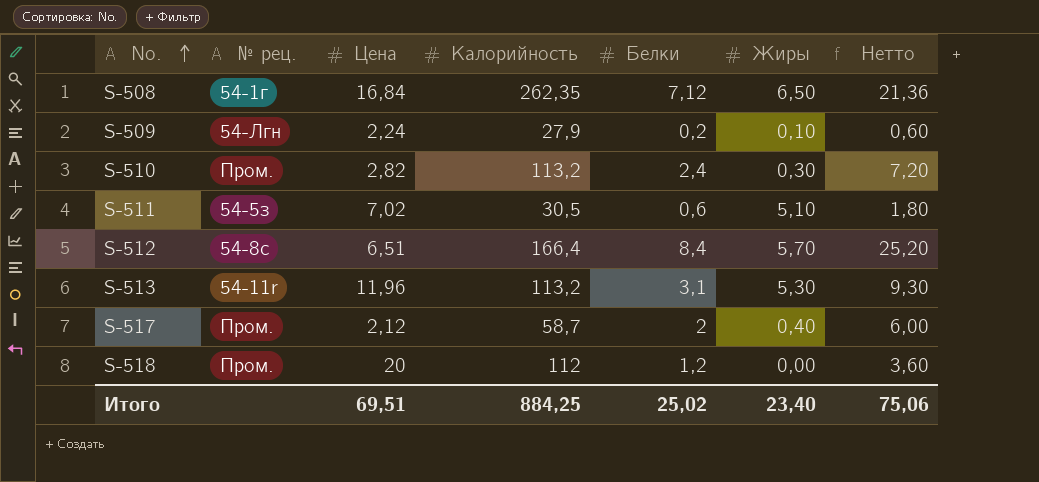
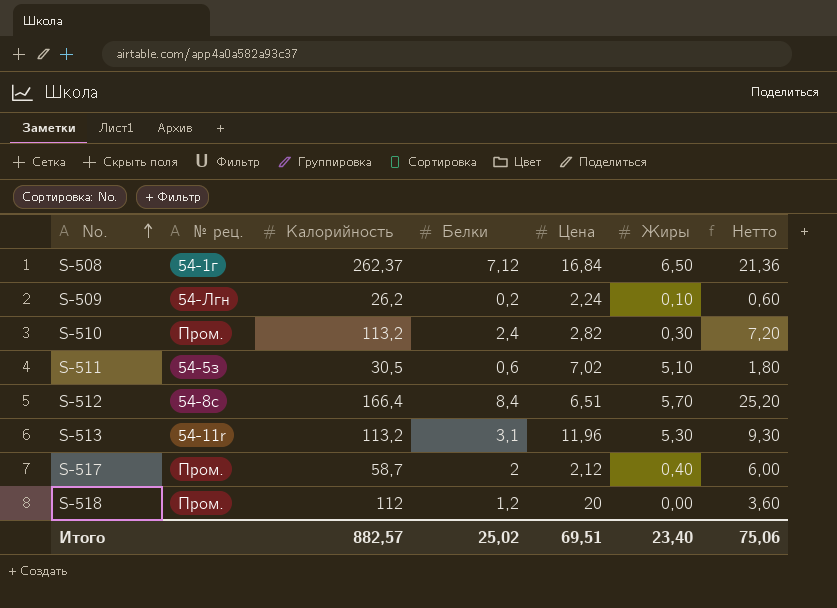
column Цена | position: 3 -> 5
S-508 | Калорийность: 262,35 -> 262,37
S-509 | Калорийность: 27,9 -> 26,2
Итого | Калорийность: 884,25 -> 882,57

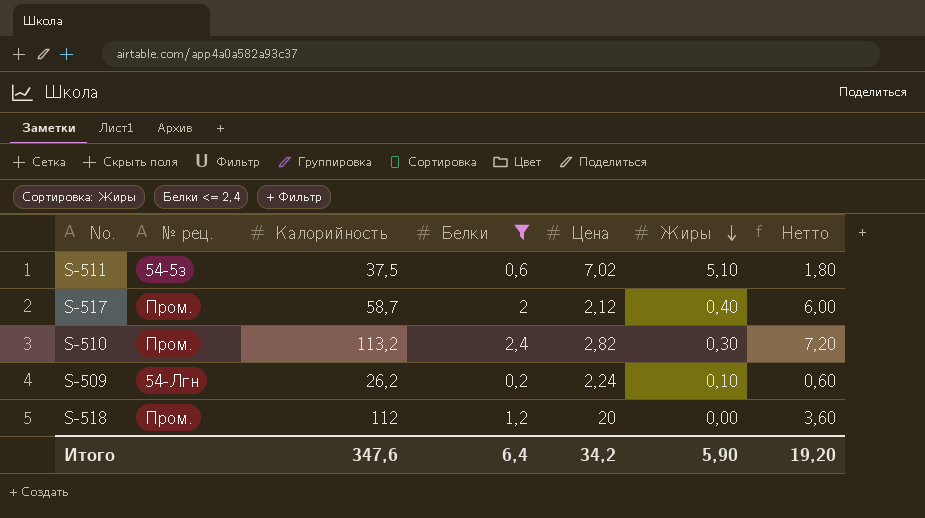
filter: none -> Белки <= 2,4
row order: No. ascending -> Жиры descending
S-511 | Калорийность: 30,5 -> 37,5
Итого | Калорийность: 882,57 -> 347,6
Итого | Белки: 25,02 -> 6,4
Итого | Цена: 69,51 -> 34,2
Итого | Жиры: 23,40 -> 5,90
Итого | Нетто: 75,06 -> 19,20

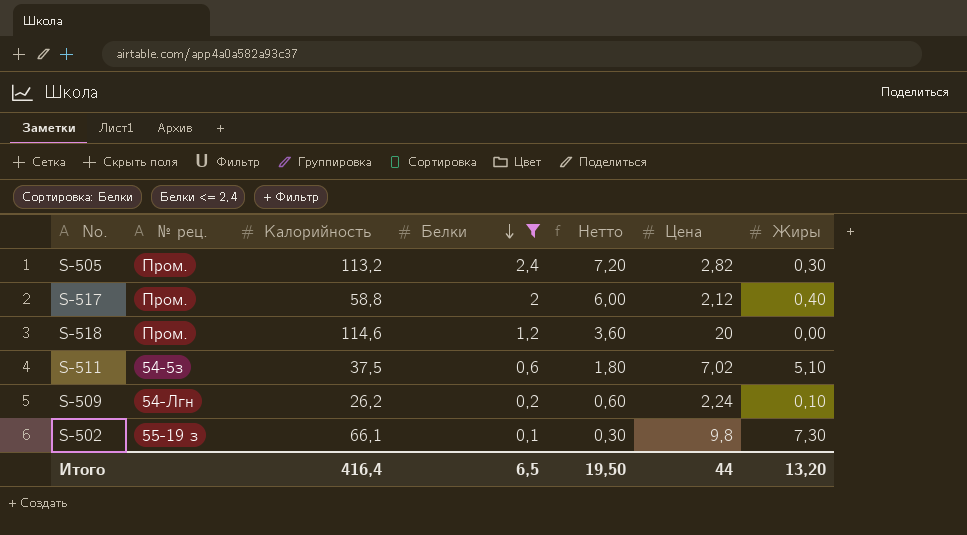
row order: Жиры descending -> Белки descending
column Нетто | position: 7 -> 5
row S-510: Пром. | 113,2 | 2,4 | 2,82 | 0,30 | 7,20 -> none
row S-505: none -> Пром. | 113,2 | 2,4 | 7,20 | 2,82 | 0,30
S-517 | Калорийность: 58,7 -> 58,8
S-518 | Калорийность: 112 -> 114,6
row S-502: none -> 55-19 з | 66,1 | 0,1 | 0,30 | 9,8 | 7,30
Итого | Калорийность: 347,6 -> 416,4
Итого | Белки: 6,4 -> 6,5
Итого | Нетто: 19,20 -> 19,50
Итого | Цена: 34,2 -> 44
Итого | Жиры: 5,90 -> 13,20

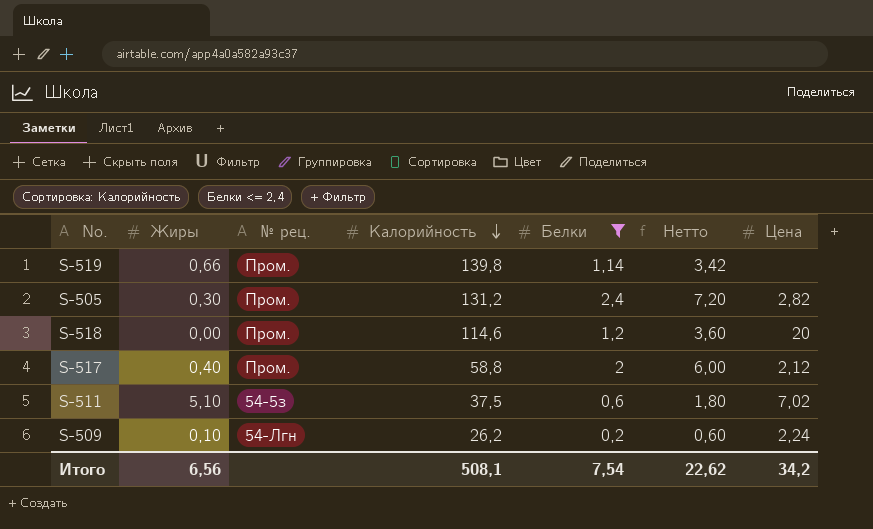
row order: Белки descending -> Калорийность descending
column Жиры | position: 7 -> 2
row S-502: 55-19 з | 66,1 | 0,1 | 0,30 | 9,8 | 7,30 -> none
row S-519: none -> 0,66 | Пром. | 139,8 | 1,14 | 3,42 | none
S-505 | Калорийность: 113,2 -> 131,2
Итого | Жиры: 13,20 -> 6,56
Итого | Калорийность: 416,4 -> 508,1
Итого | Белки: 6,5 -> 7,54
Итого | Нетто: 19,50 -> 22,62
Итого | Цена: 44 -> 34,2

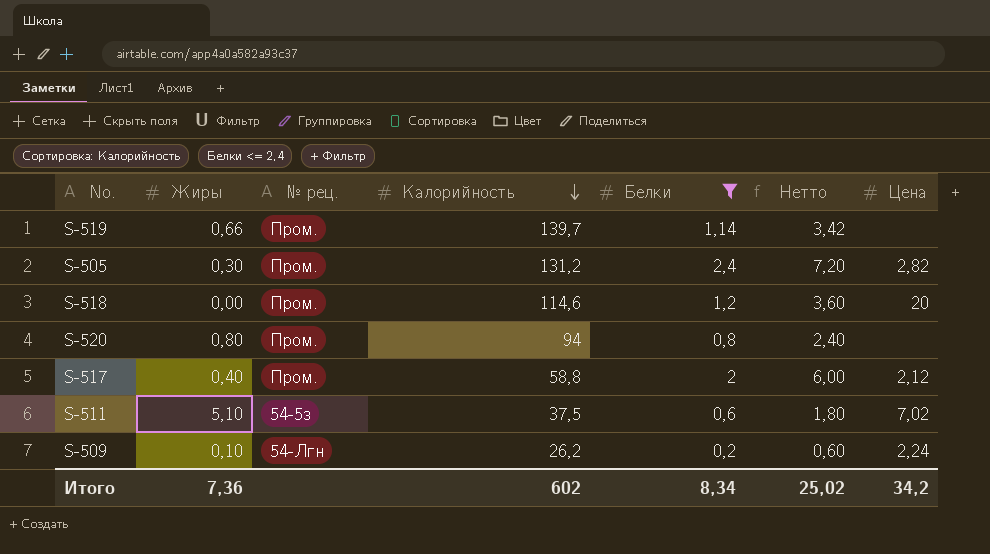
S-519 | Калорийность: 139,8 -> 139,7
row S-520: none -> 0,80 | Пром. | 94 | 0,8 | 2,40 | none
Итого | Жиры: 6,56 -> 7,36
Итого | Калорийность: 508,1 -> 602
Итого | Белки: 7,54 -> 8,34
Итого | Нетто: 22,62 -> 25,02

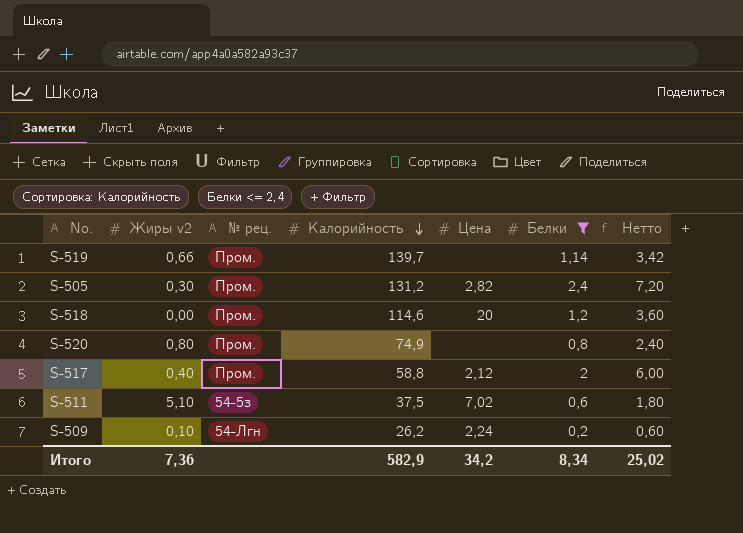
column name: Жиры -> Жиры v2
column Цена | position: 7 -> 5
S-520 | Калорийность: 94 -> 74,9
Итого | Калорийность: 602 -> 582,9

